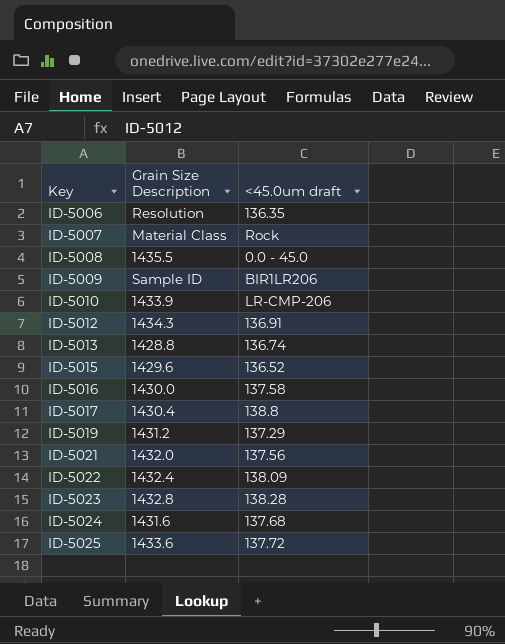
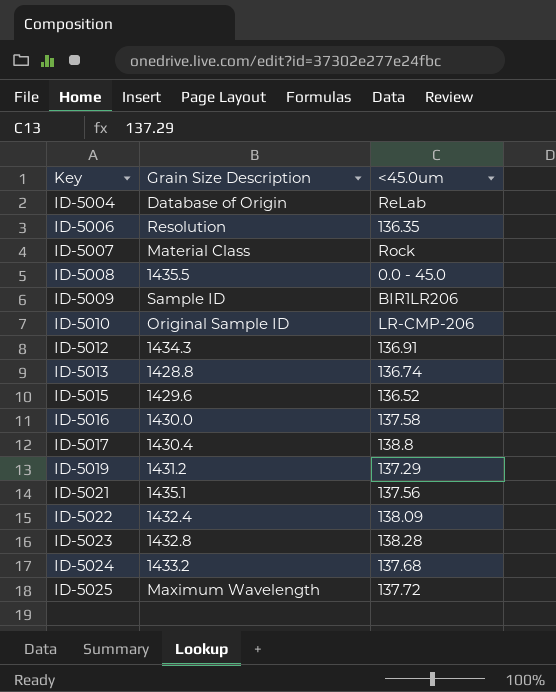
column name: <45.0um draft -> <45.0um
row ID-5004: none -> Database of Origin | ReLab
ID-5010 | Grain Size Description: 1433.9 -> Original Sample ID
ID-5021 | Grain Size Description: 1432.0 -> 1435.1
ID-5024 | Grain Size Description: 1431.6 -> 1433.2
ID-5025 | Grain Size Description: 1433.6 -> Maximum Wavelength

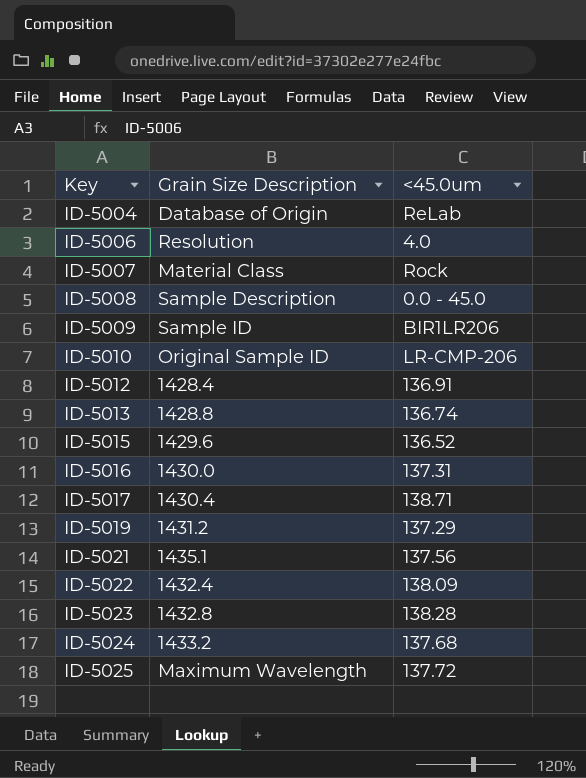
ID-5006 | <45.0um: 136.35 -> 4.0
ID-5008 | Grain Size Description: 1435.5 -> Sample Description
ID-5012 | Grain Size Description: 1434.3 -> 1428.4
ID-5016 | <45.0um: 137.58 -> 137.31
ID-5017 | <45.0um: 138.8 -> 138.71

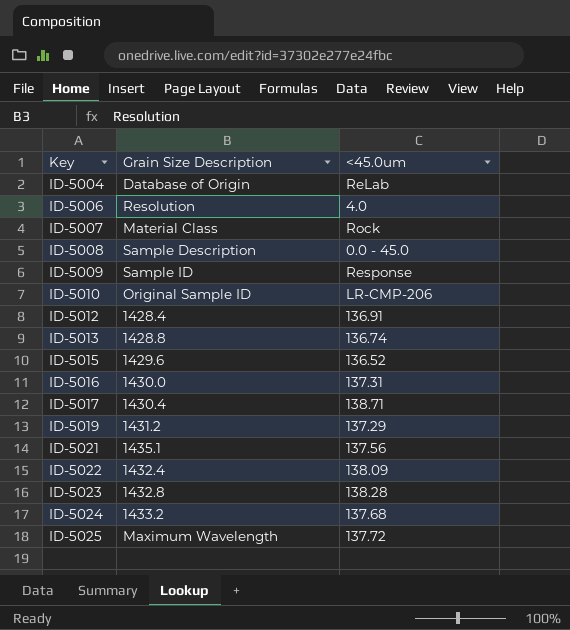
ID-5009 | <45.0um: BIR1LR206 -> Response

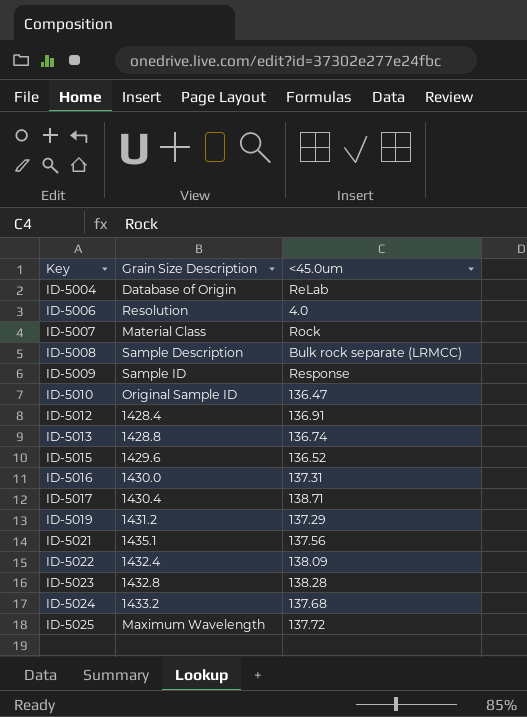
ID-5008 | <45.0um: 0.0 - 45.0 -> Bulk rock separate (LRMCC)
ID-5010 | <45.0um: LR-CMP-206 -> 136.47

